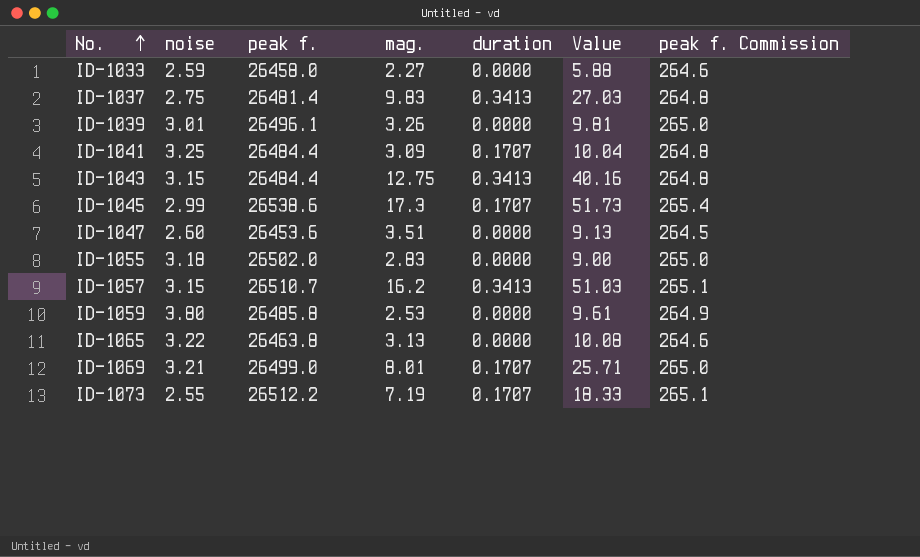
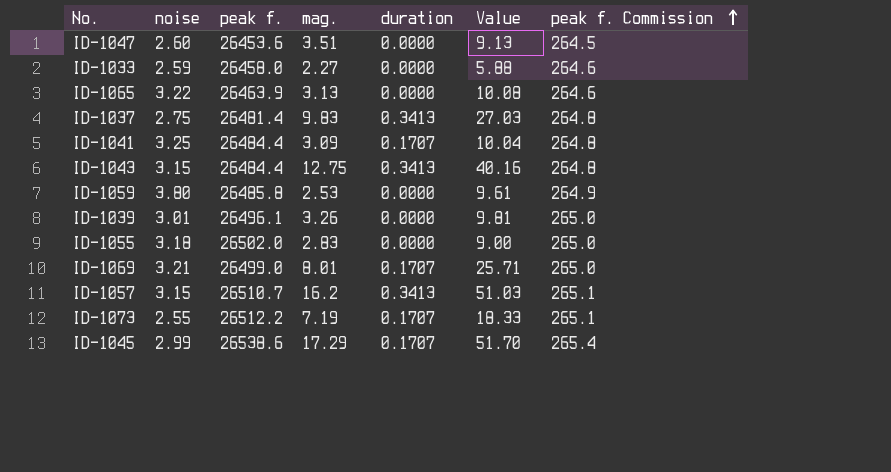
row order: No. ascending -> peak f. Commission ascending
ID-1065 | peak f.: 26463.8 -> 26463.9
ID-1045 | mag.: 17.3 -> 17.29
ID-1045 | Value: 51.73 -> 51.70

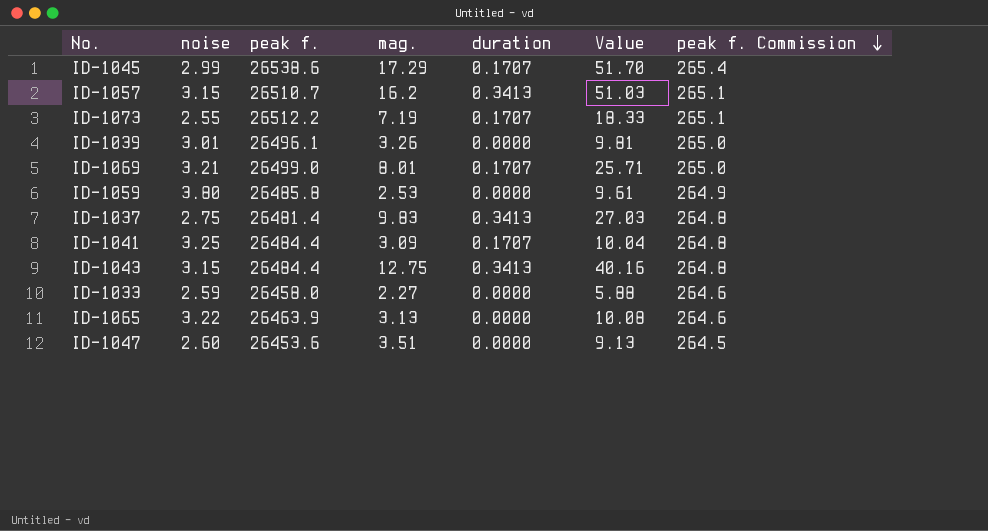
row order: peak f. Commission ascending -> peak f. Commission descending
row ID-1055: 3.18 | 26502.0 | 2.83 | 0.0000 | 9.00 | 265.0 -> none

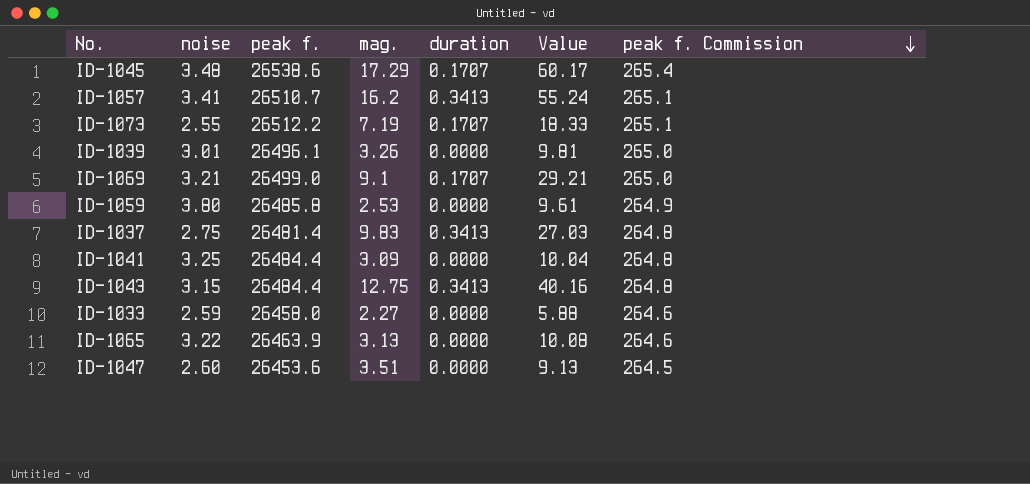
ID-1045 | noise: 2.99 -> 3.48
ID-1045 | Value: 51.70 -> 60.17
ID-1057 | noise: 3.15 -> 3.41
ID-1057 | Value: 51.03 -> 55.24
ID-1069 | mag.: 8.01 -> 9.1
ID-1069 | Value: 25.71 -> 29.21
ID-1041 | duration: 0.1707 -> 0.0000

